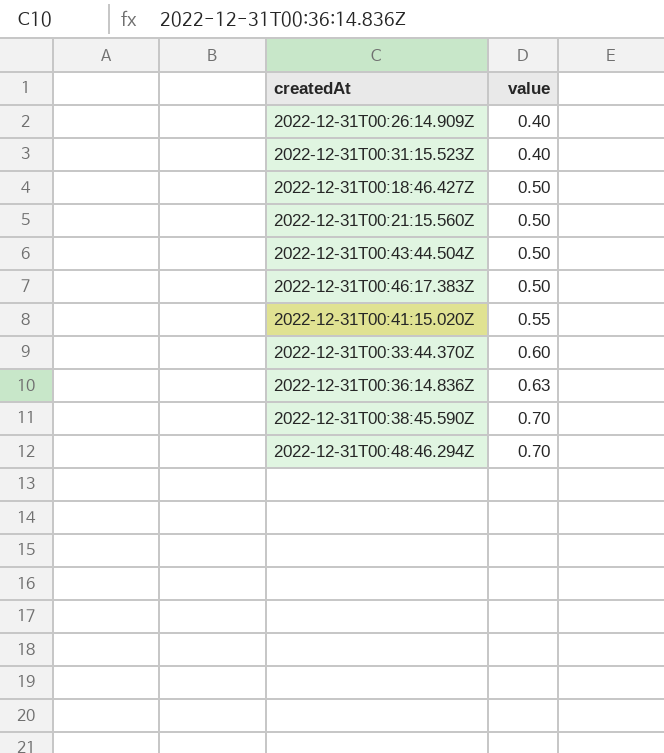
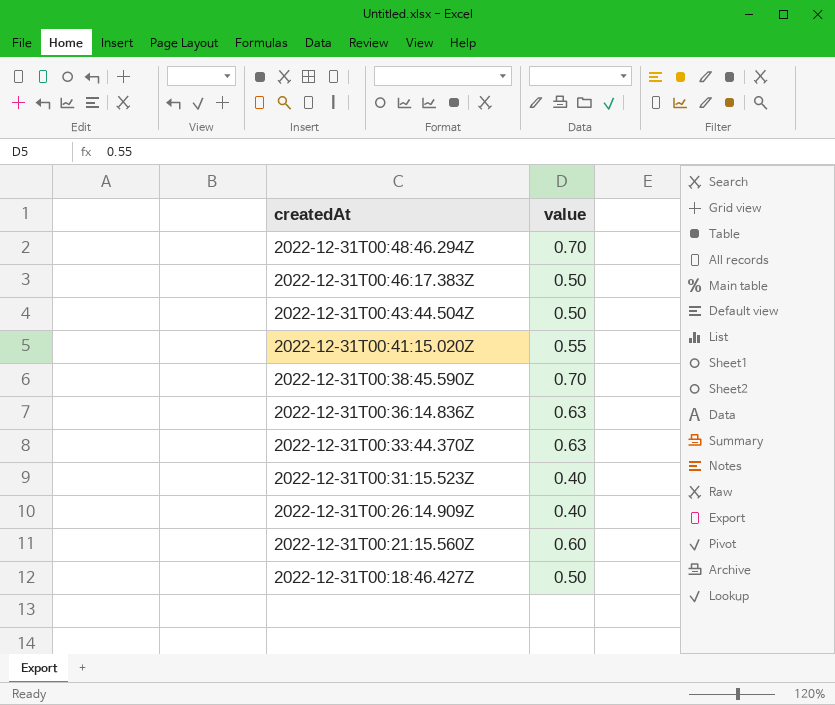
row order: value ascending -> createdAt descending
2022-12-31T00:33:44.370Z | value: 0.60 -> 0.63
2022-12-31T00:21:15.560Z | value: 0.50 -> 0.60

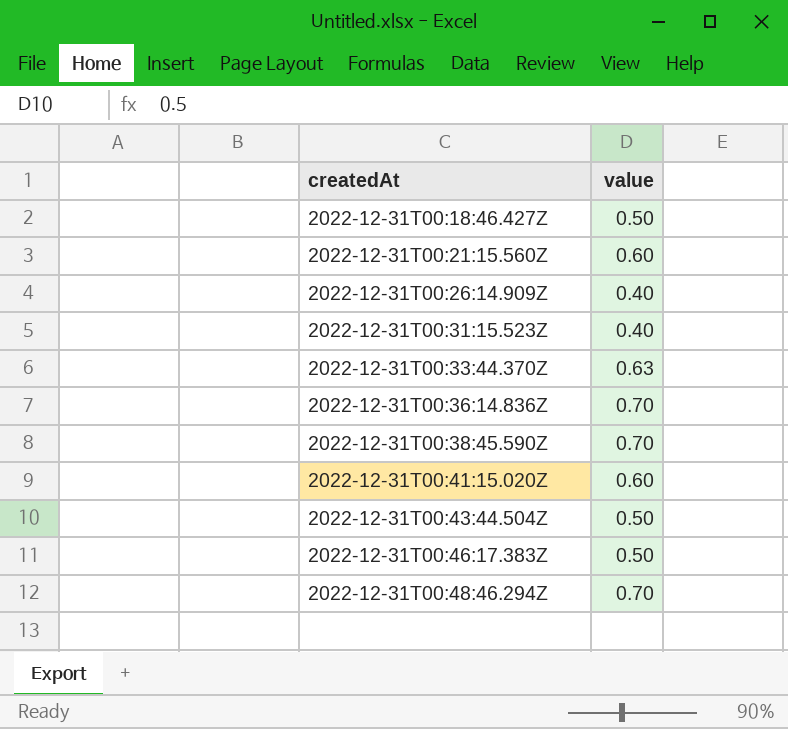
row order: createdAt descending -> createdAt ascending
2022-12-31T00:36:14.836Z | value: 0.63 -> 0.70
2022-12-31T00:41:15.020Z | value: 0.55 -> 0.60

